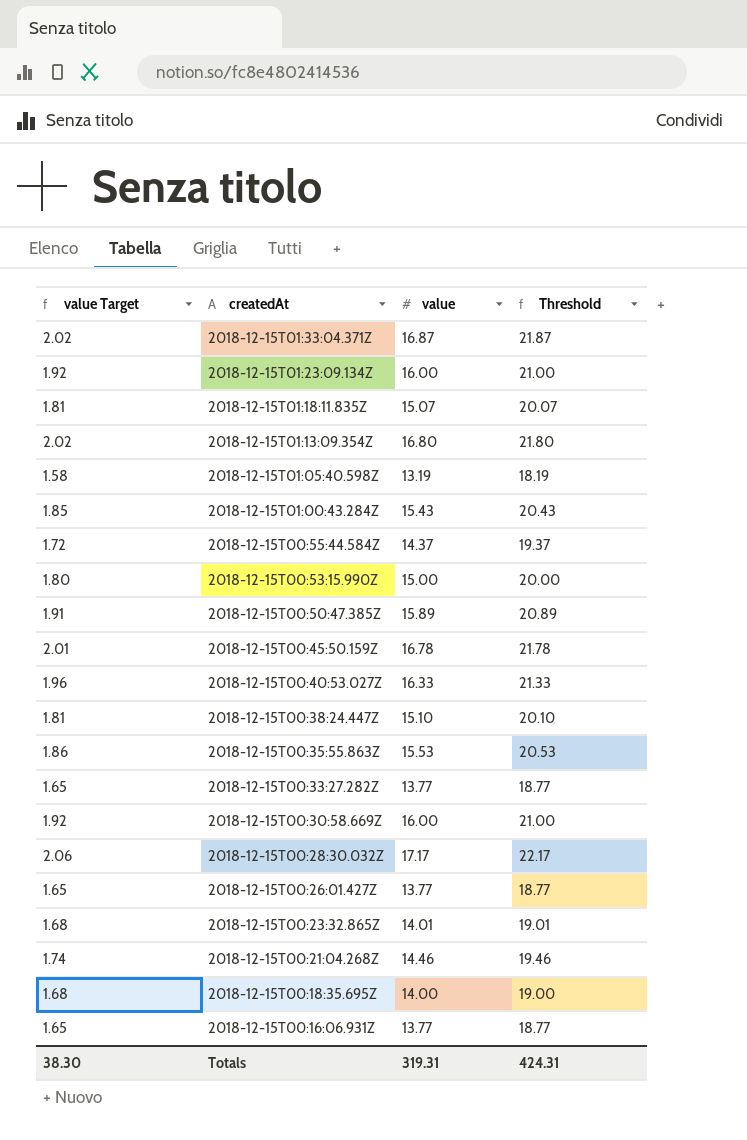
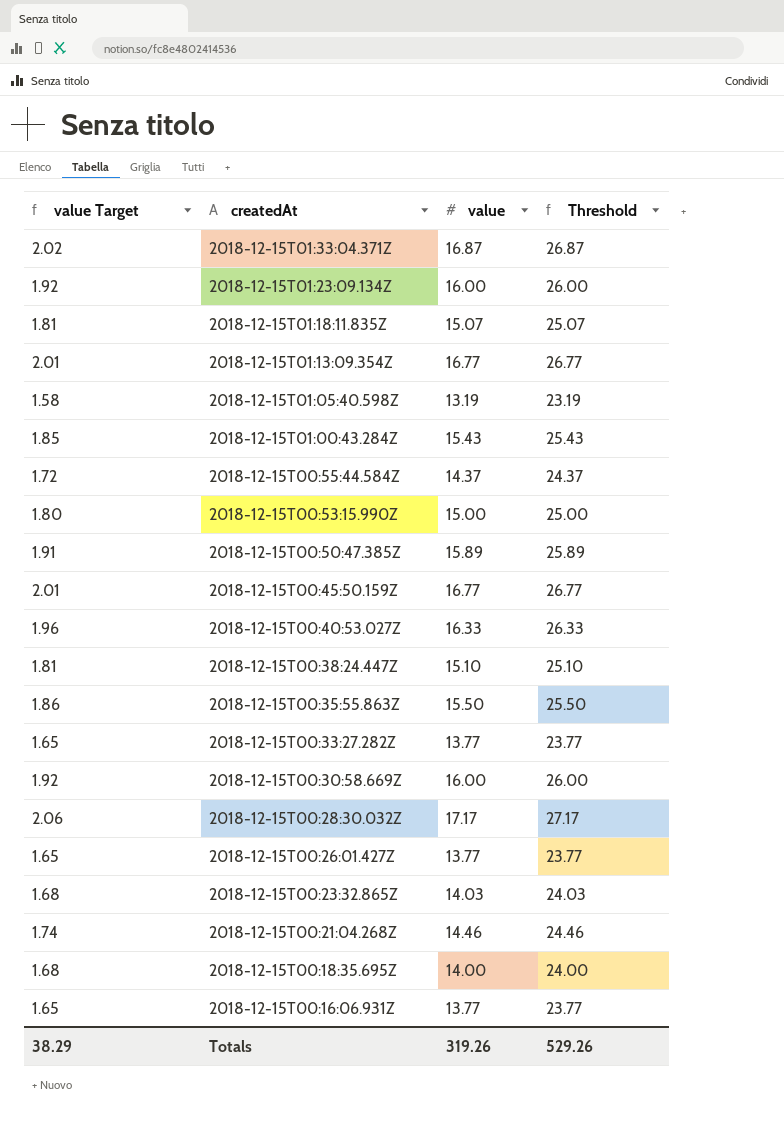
column Threshold | formula: [value] + 5 -> [value] + 10
2018-12-15T01:13:09.354Z | value Target: 2.02 -> 2.01
2018-12-15T01:13:09.354Z | value: 16.80 -> 16.77
2018-12-15T00:45:50.159Z | value: 16.78 -> 16.77
2018-12-15T00:35:55.863Z | value: 15.53 -> 15.50
2018-12-15T00:23:32.865Z | value: 14.01 -> 14.03
Totals | value Target: 38.30 -> 38.29
Totals | value: 319.31 -> 319.26
Totals | Threshold: 424.31 -> 529.26

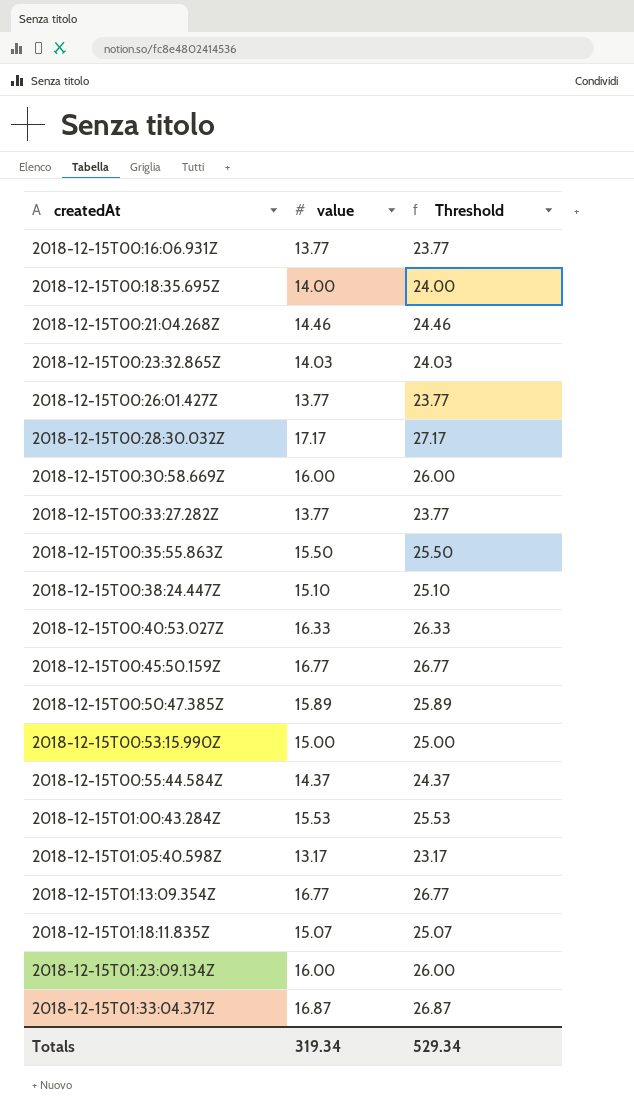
row order: createdAt descending -> createdAt ascending
column value Target | formula: [value] * 0.12 -> none
2018-12-15T01:00:43.284Z | value: 15.43 -> 15.53
2018-12-15T01:00:43.284Z | Threshold: 25.43 -> 25.53
2018-12-15T01:05:40.598Z | value: 13.19 -> 13.17
2018-12-15T01:05:40.598Z | Threshold: 23.19 -> 23.17
Totals | value: 319.26 -> 319.34
Totals | Threshold: 529.26 -> 529.34

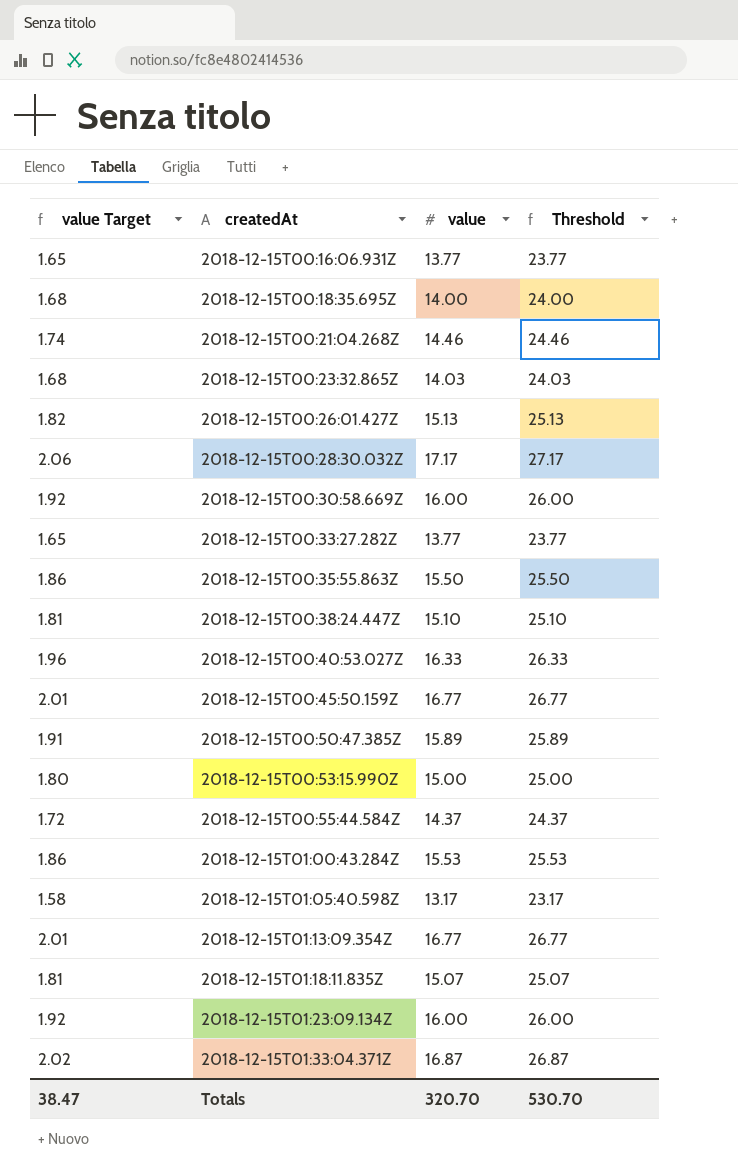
column value Target | formula: none -> [value] * 0.12
2018-12-15T00:26:01.427Z | value: 13.77 -> 15.13
2018-12-15T00:26:01.427Z | Threshold: 23.77 -> 25.13
Totals | value: 319.34 -> 320.70
Totals | Threshold: 529.34 -> 530.70

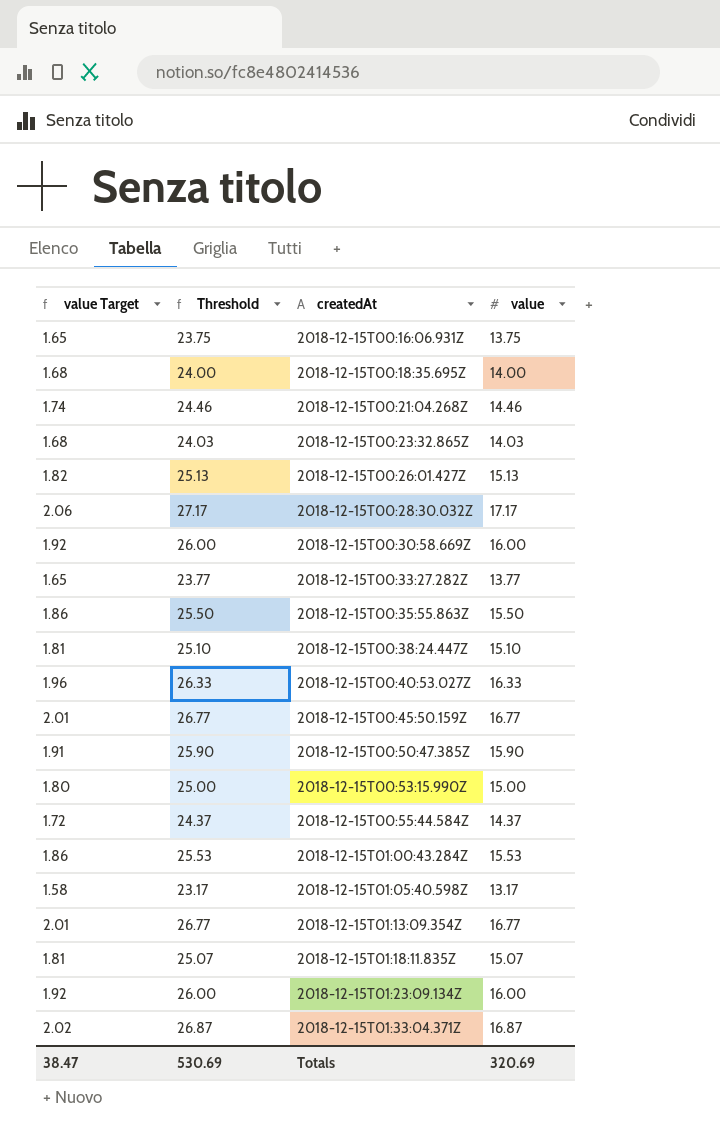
column Threshold | position: 4 -> 2
2018-12-15T00:16:06.931Z | Threshold: 23.77 -> 23.75
2018-12-15T00:16:06.931Z | value: 13.77 -> 13.75
2018-12-15T00:50:47.385Z | Threshold: 25.89 -> 25.90
2018-12-15T00:50:47.385Z | value: 15.89 -> 15.90
Totals | Threshold: 530.70 -> 530.69
Totals | value: 320.70 -> 320.69

